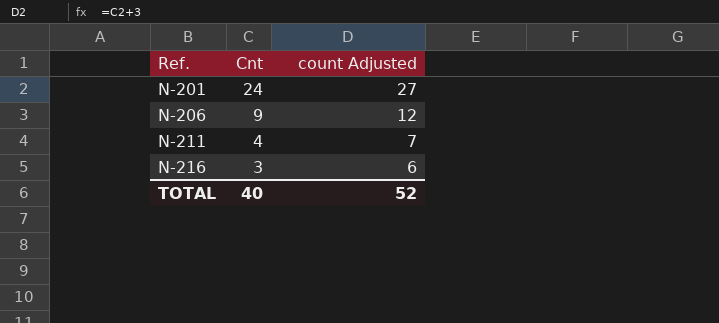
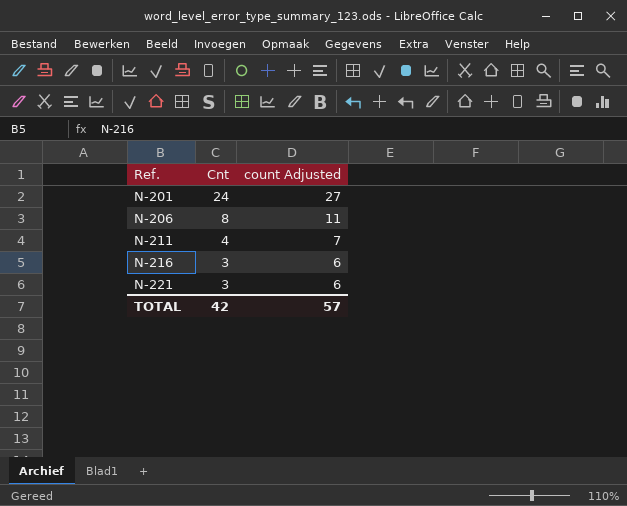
N-206 | Cnt: 9 -> 8
N-206 | count Adjusted: 12 -> 11
row N-221: none -> 3 | 6
TOTAL | Cnt: 40 -> 42
TOTAL | count Adjusted: 52 -> 57

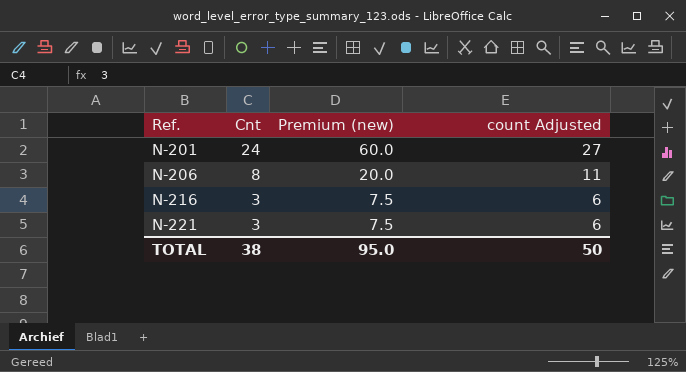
column Premium (new) | formula: none -> [Cnt] * 2.5
row N-211: 4 | 7 -> none
TOTAL | Cnt: 42 -> 38
TOTAL | count Adjusted: 57 -> 50

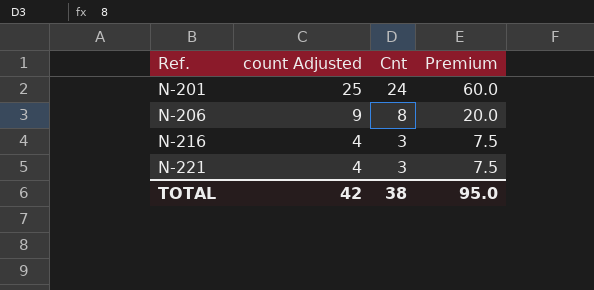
column count Adjusted | formula: [Cnt] + 3 -> [Cnt] + 1
column count Adjusted | position: 4 -> 2
column name: Premium (new) -> Premium
TOTAL | count Adjusted: 50 -> 42

